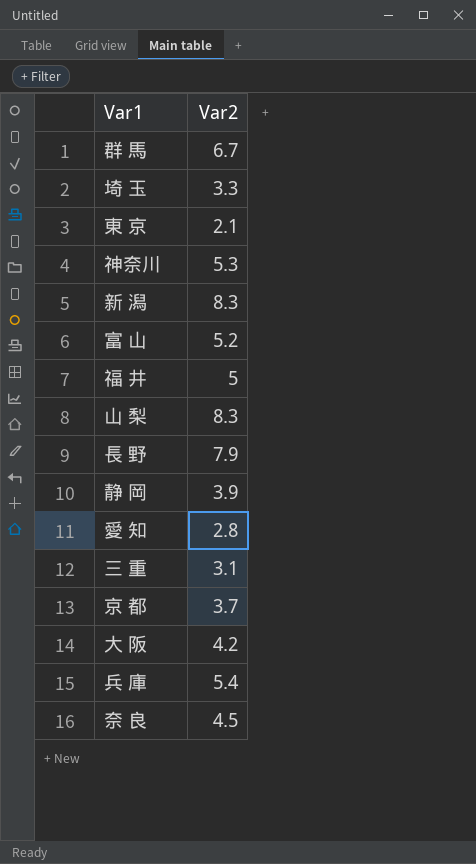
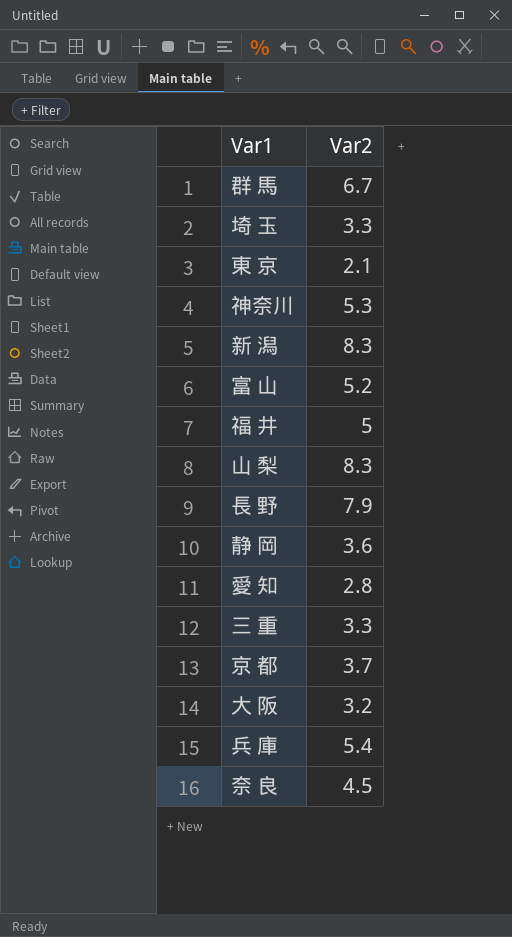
静 岡 | Var2: 3.9 -> 3.6
三 重 | Var2: 3.1 -> 3.3
大 阪 | Var2: 4.2 -> 3.2

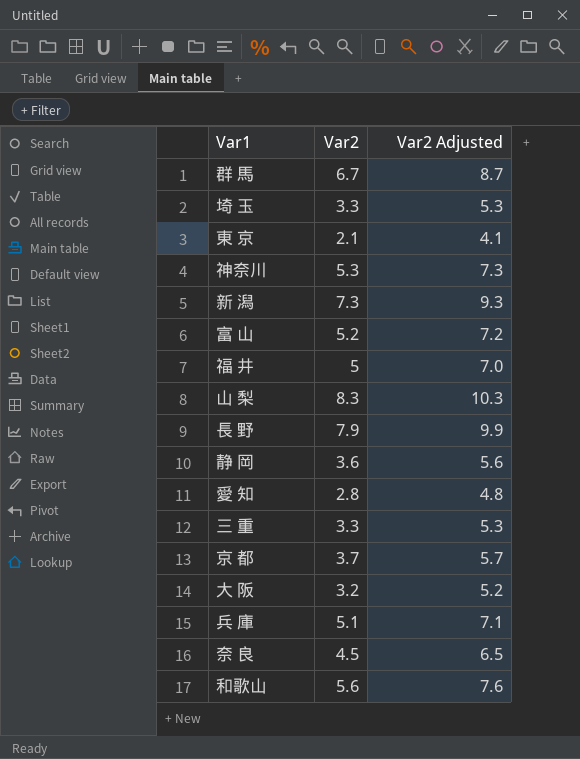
column Var2 Adjusted | formula: none -> [Var2] + 2
新 潟 | Var2: 8.3 -> 7.3
兵 庫 | Var2: 5.4 -> 5.1
row 和歌山: none -> 5.6 | 7.6

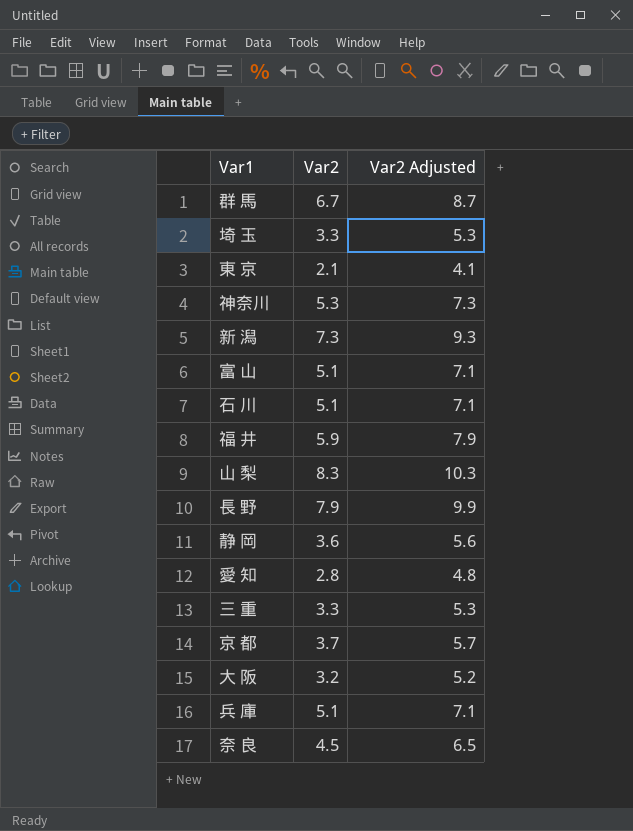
row 和歌山: 5.6 | 7.6 -> none
富 山 | Var2: 5.2 -> 5.1
富 山 | Var2 Adjusted: 7.2 -> 7.1
row 石 川: none -> 5.1 | 7.1
福 井 | Var2: 5 -> 5.9
福 井 | Var2 Adjusted: 7.0 -> 7.9

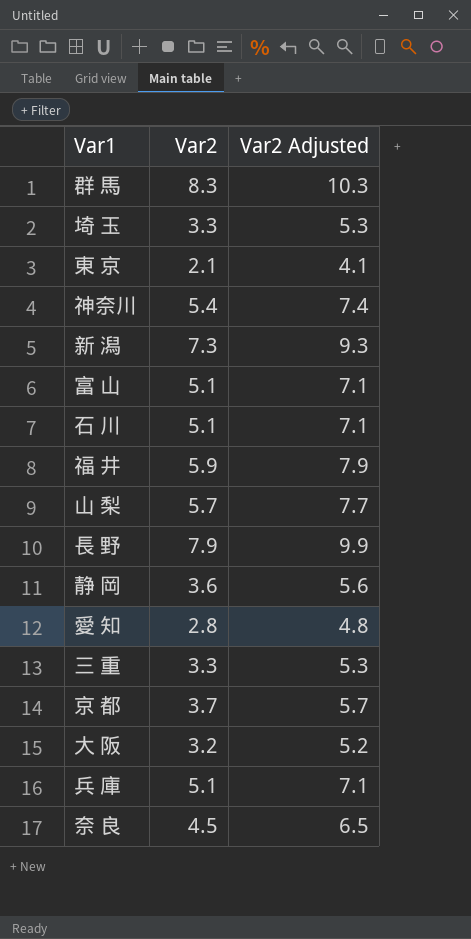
群 馬 | Var2: 6.7 -> 8.3
群 馬 | Var2 Adjusted: 8.7 -> 10.3
神奈川 | Var2: 5.3 -> 5.4
神奈川 | Var2 Adjusted: 7.3 -> 7.4
山 梨 | Var2: 8.3 -> 5.7
山 梨 | Var2 Adjusted: 10.3 -> 7.7

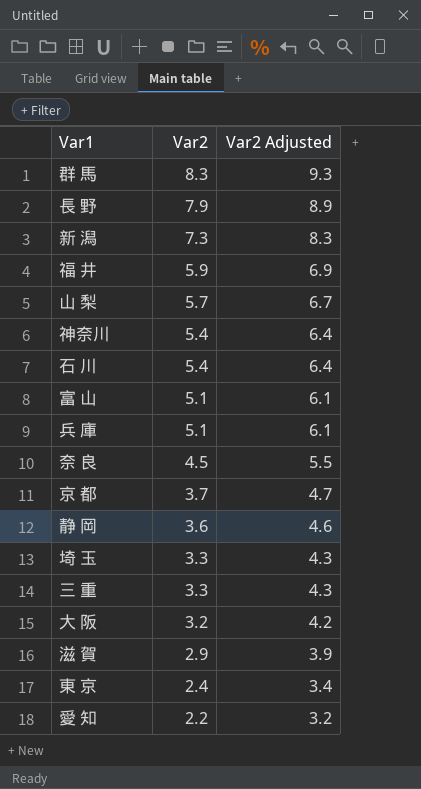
row order: none -> Var2 descending
column Var2 Adjusted | formula: [Var2] + 2 -> [Var2] + 1
石 川 | Var2: 5.1 -> 5.4
row 滋 賀: none -> 2.9 | 3.9
東 京 | Var2: 2.1 -> 2.4
愛 知 | Var2: 2.8 -> 2.2

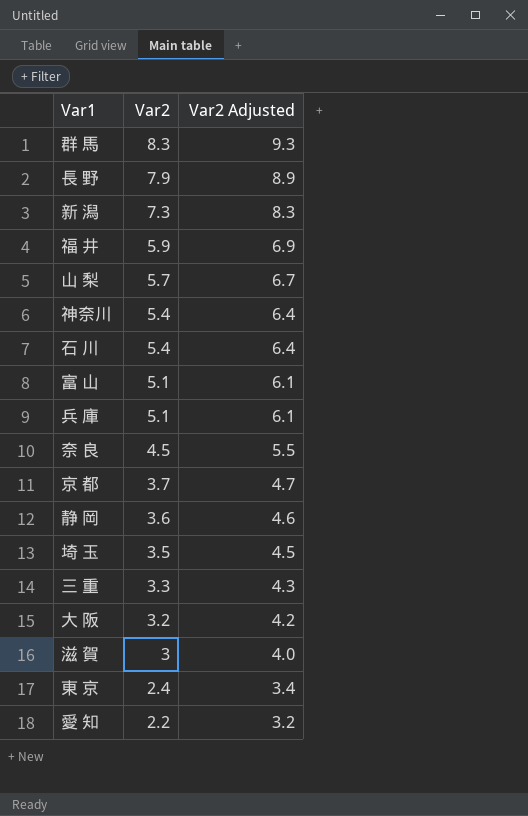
埼 玉 | Var2: 3.3 -> 3.5
埼 玉 | Var2 Adjusted: 4.3 -> 4.5
滋 賀 | Var2: 2.9 -> 3
滋 賀 | Var2 Adjusted: 3.9 -> 4.0

